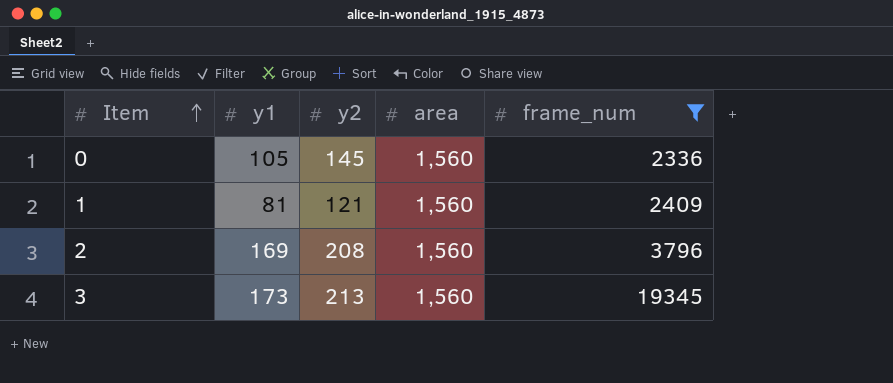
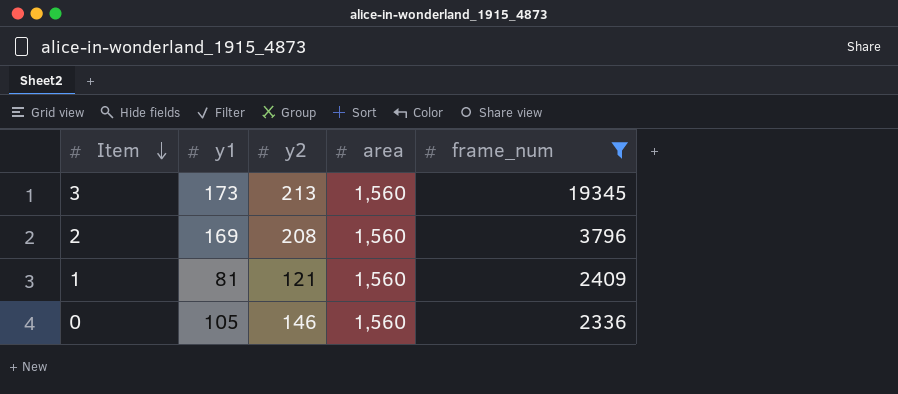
row order: Item ascending -> Item descending
0 | y2: 145 -> 146

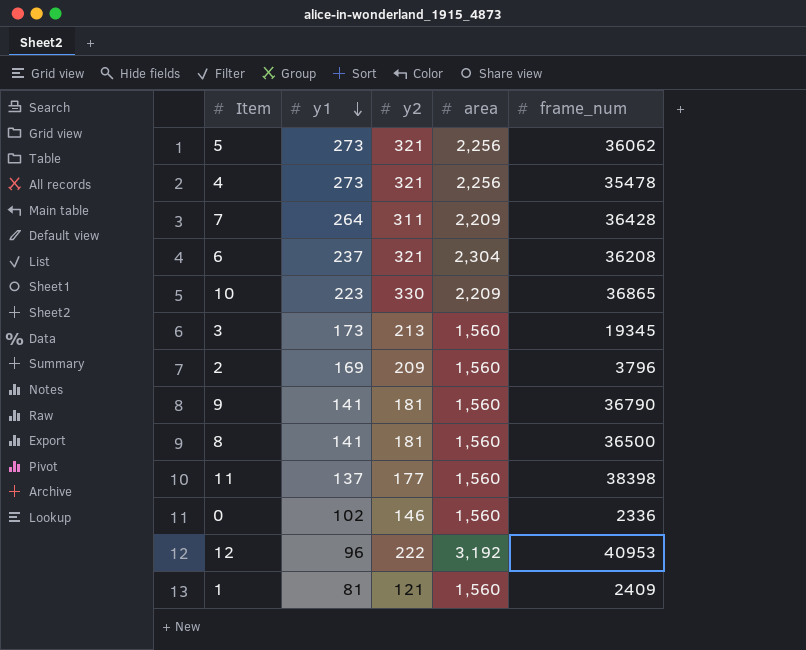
filter: frame_num <= 19345 -> none
row order: Item descending -> y1 descending
2 | y2: 208 -> 209
0 | y1: 105 -> 102

